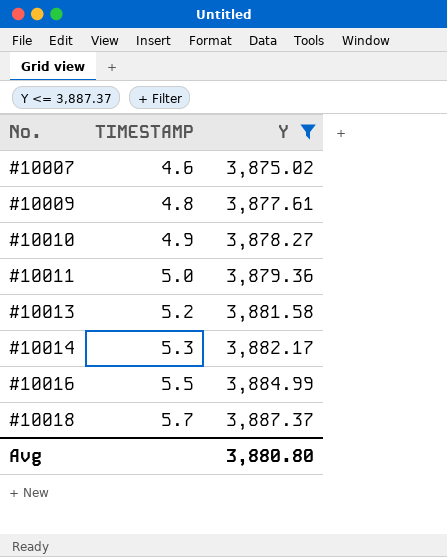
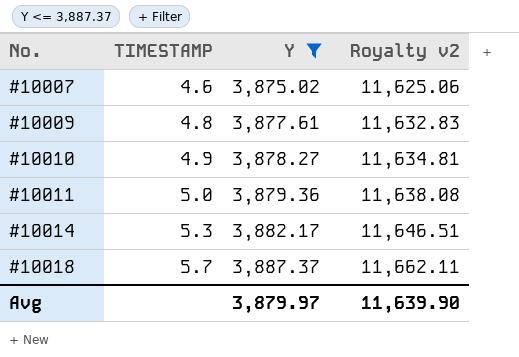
column Royalty v2 | formula: none -> [Y] * 3
row #10013: 5.2 | 3,881.58 -> none
row #10016: 5.5 | 3,884.99 -> none
Avg | Y: 3,880.80 -> 3,879.97

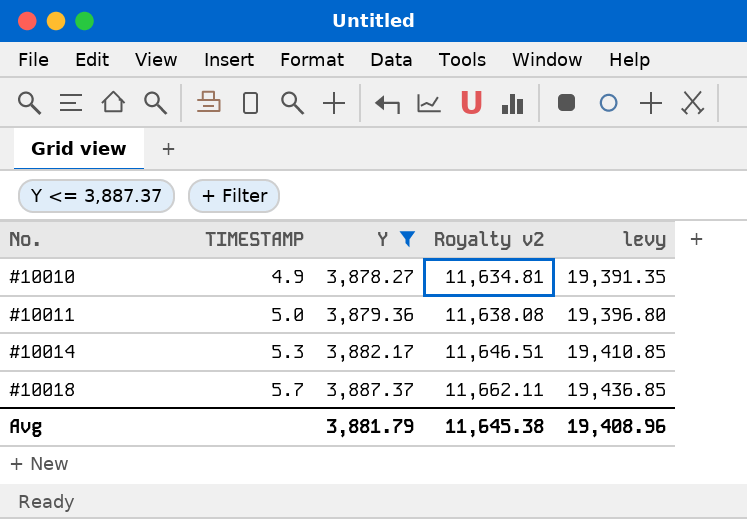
column levy | formula: none -> [Y] * 5
row #10007: 4.6 | 3,875.02 | 11,625.06 -> none
row #10009: 4.8 | 3,877.61 | 11,632.83 -> none
Avg | Y: 3,879.97 -> 3,881.79
Avg | Royalty v2: 11,639.90 -> 11,645.38

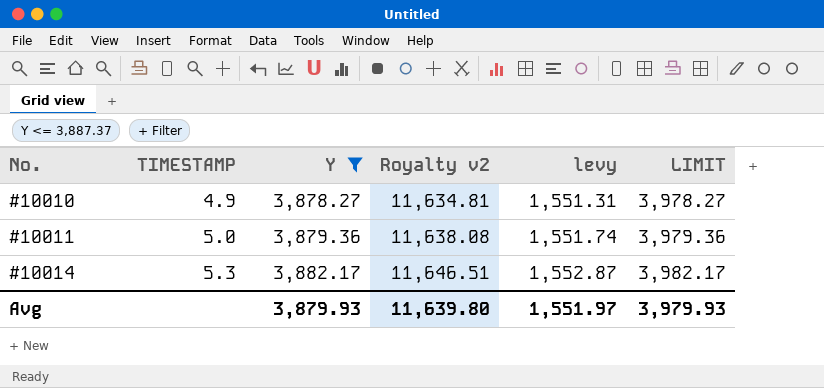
column levy | formula: [Y] * 5 -> [Y] * 0.4
column LIMIT | formula: none -> [Y] + 100
row #10018: 5.7 | 3,887.37 | 11,662.11 | 19,436.85 -> none
Avg | Y: 3,881.79 -> 3,879.93
Avg | Royalty v2: 11,645.38 -> 11,639.80
Avg | levy: 19,408.96 -> 1,551.97

